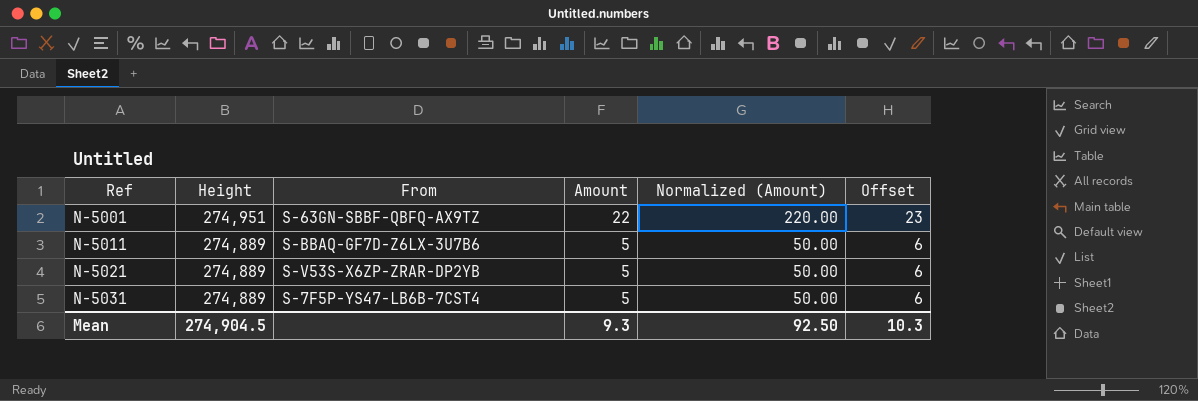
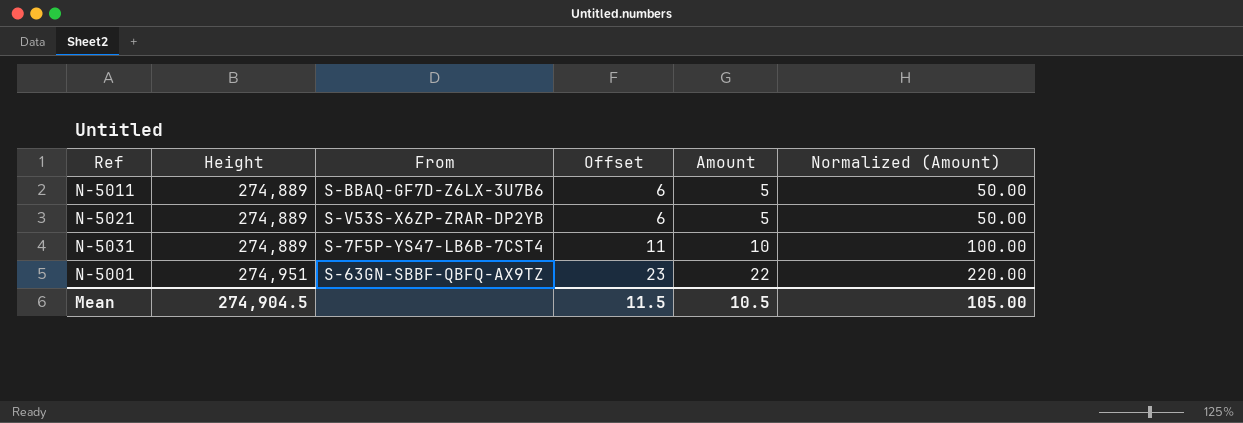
row order: Ref ascending -> Height ascending
column Offset | position: 6 -> 4
N-5031 | Offset: 6 -> 11
N-5031 | Amount: 5 -> 10
N-5031 | Normalized (Amount): 50.00 -> 100.00
Mean | Offset: 10.3 -> 11.5
Mean | Amount: 9.3 -> 10.5
Mean | Normalized (Amount): 92.50 -> 105.00

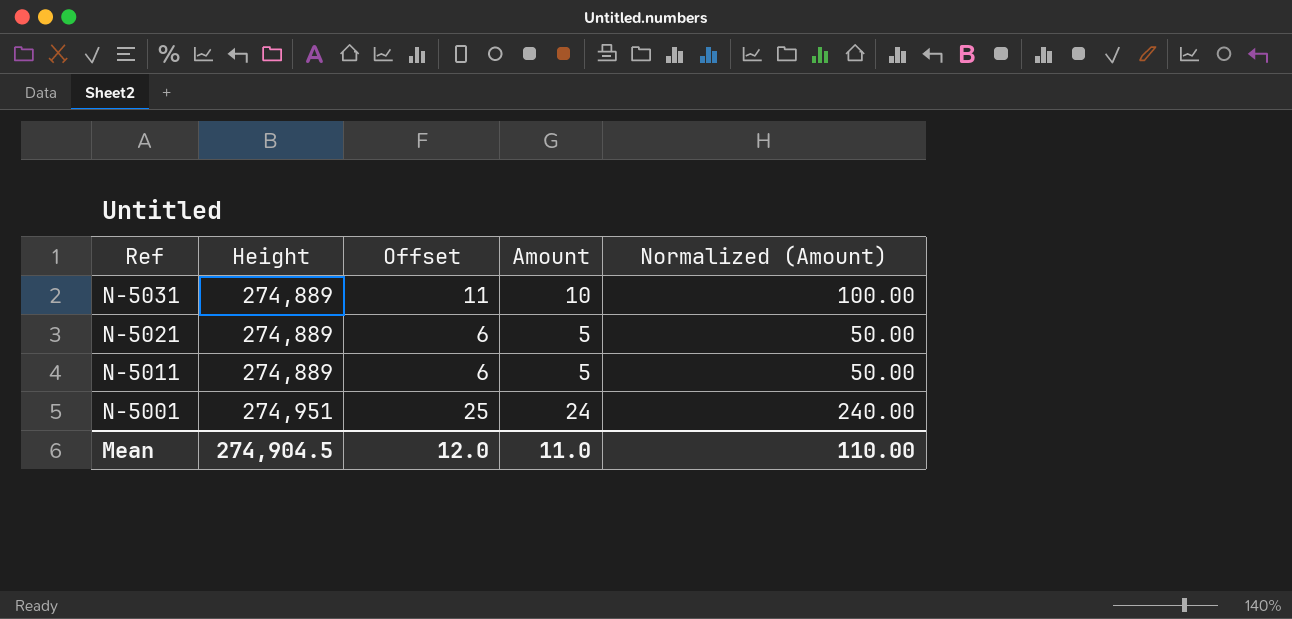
row order: Height ascending -> Ref descending
column From | position: 3 -> none
N-5001 | Offset: 23 -> 25
N-5001 | Amount: 22 -> 24
N-5001 | Normalized (Amount): 220.00 -> 240.00
Mean | Offset: 11.5 -> 12.0
Mean | Amount: 10.5 -> 11.0
Mean | Normalized (Amount): 105.00 -> 110.00

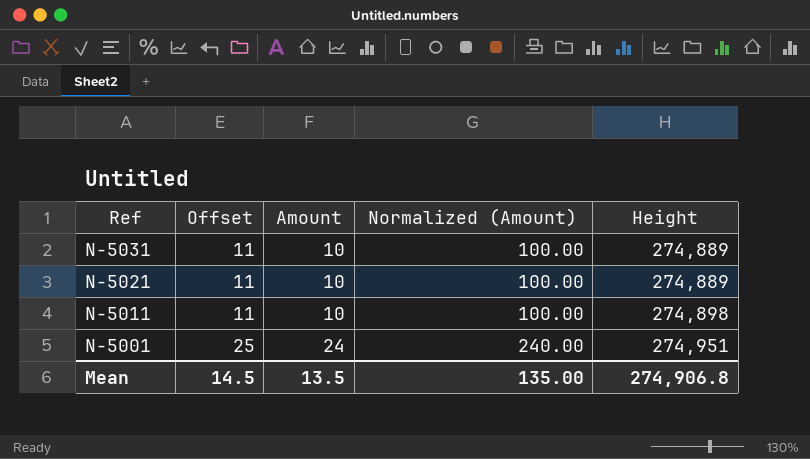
column Height | position: 2 -> 5
N-5021 | Offset: 6 -> 11
N-5021 | Amount: 5 -> 10
N-5021 | Normalized (Amount): 50.00 -> 100.00
N-5011 | Offset: 6 -> 11
N-5011 | Amount: 5 -> 10
N-5011 | Normalized (Amount): 50.00 -> 100.00
N-5011 | Height: 274,889 -> 274,898
Mean | Offset: 12.0 -> 14.5
Mean | Amount: 11.0 -> 13.5
Mean | Normalized (Amount): 110.00 -> 135.00
Mean | Height: 274,904.5 -> 274,906.8

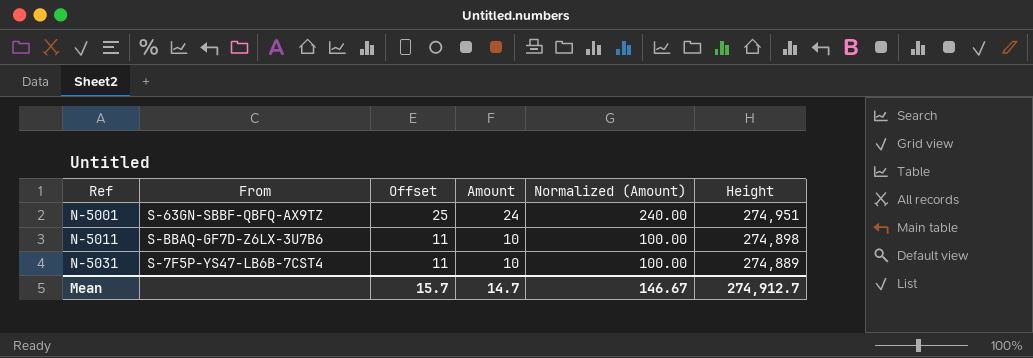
row order: Ref descending -> Ref ascending
column From | position: none -> 2
row N-5021: 11 | 10 | 100.00 | 274,889 -> none
Mean | Offset: 14.5 -> 15.7
Mean | Amount: 13.5 -> 14.7
Mean | Normalized (Amount): 135.00 -> 146.67
Mean | Height: 274,906.8 -> 274,912.7

